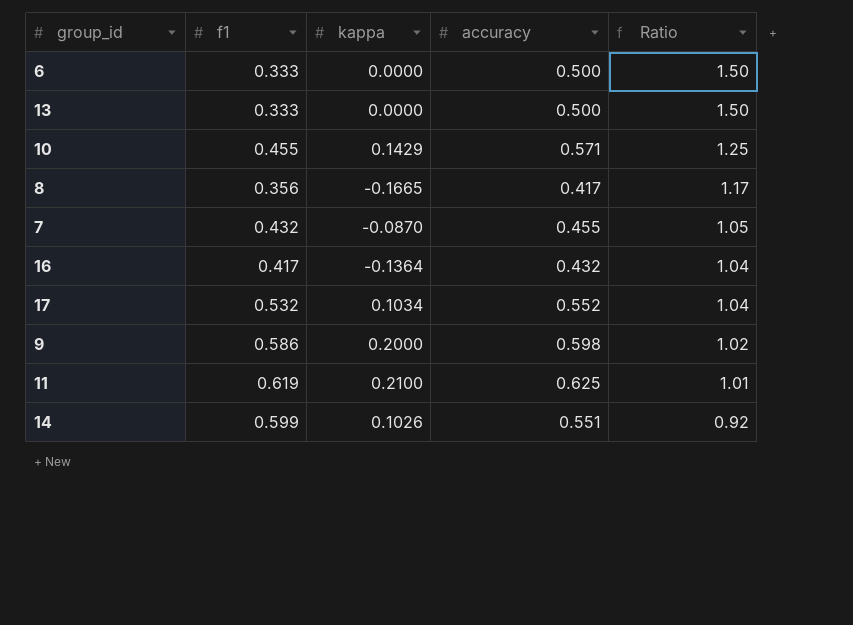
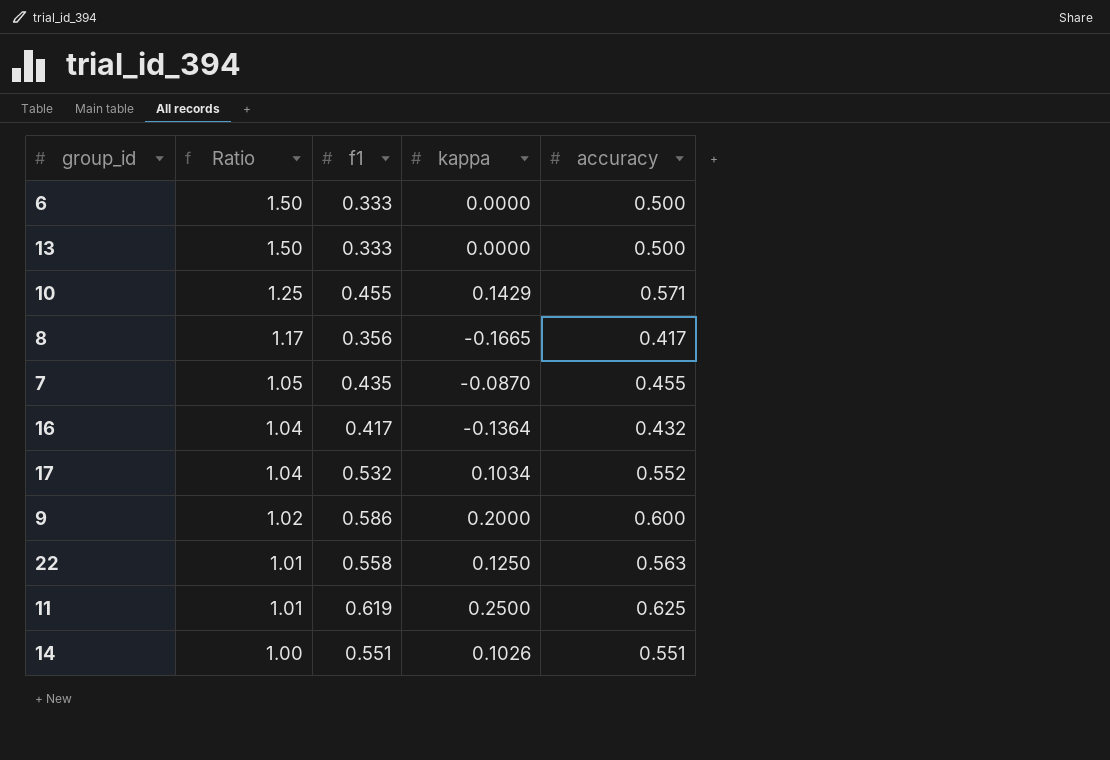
column Ratio | position: 5 -> 2
7 | f1: 0.432 -> 0.435
9 | accuracy: 0.598 -> 0.600
row 22: none -> 1.01 | 0.558 | 0.1250 | 0.563
11 | kappa: 0.2100 -> 0.2500
14 | Ratio: 0.92 -> 1.00
14 | f1: 0.599 -> 0.551

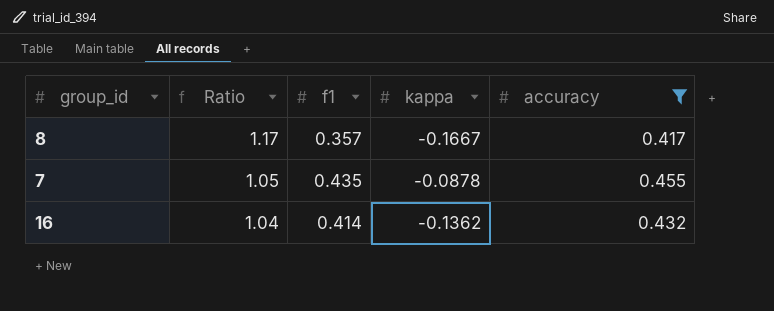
filter: none -> accuracy <= 0.455
8 | f1: 0.356 -> 0.357
8 | kappa: -0.1665 -> -0.1667
7 | kappa: -0.0870 -> -0.0878
16 | f1: 0.417 -> 0.414
16 | kappa: -0.1364 -> -0.1362

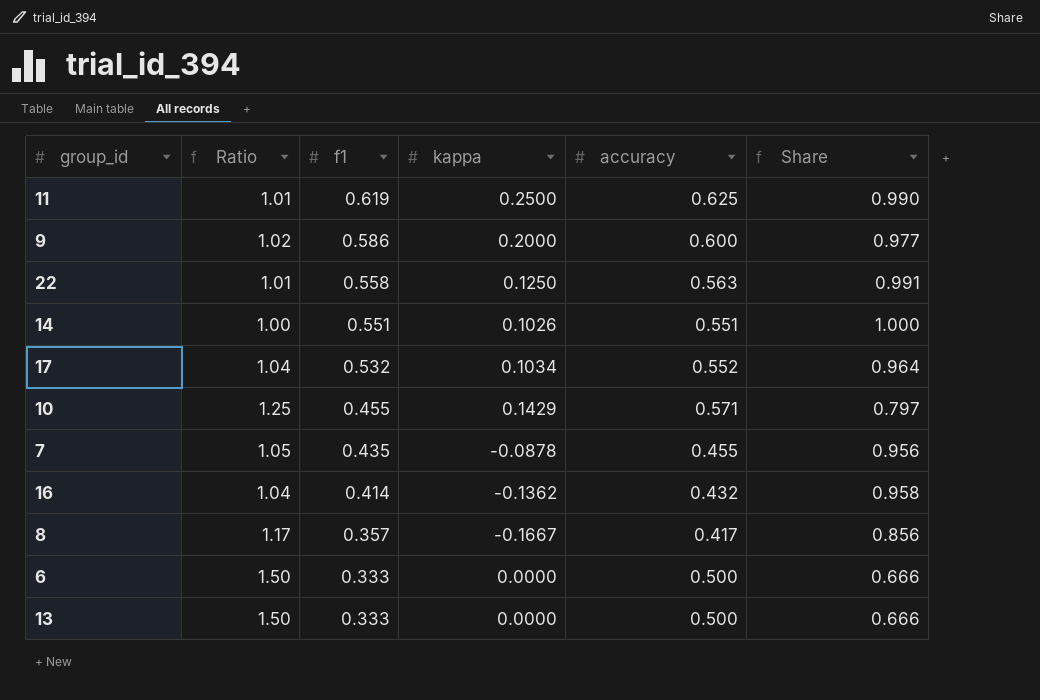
filter: accuracy <= 0.455 -> none
row order: Ratio descending -> f1 descending
column Share | formula: none -> [f1] / [accuracy]

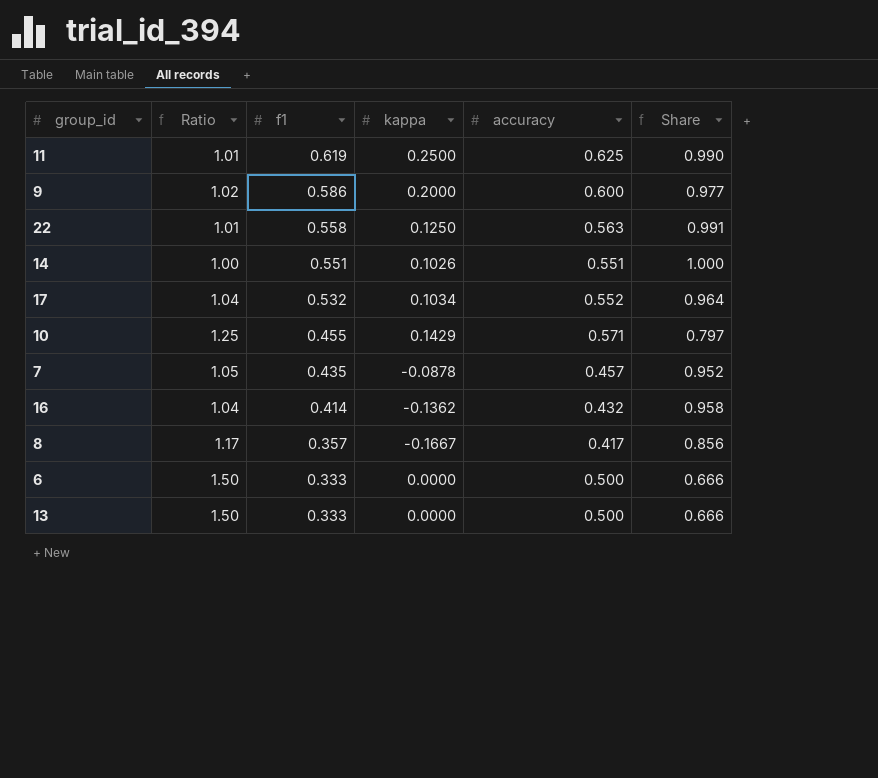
7 | accuracy: 0.455 -> 0.457
7 | Share: 0.956 -> 0.952

